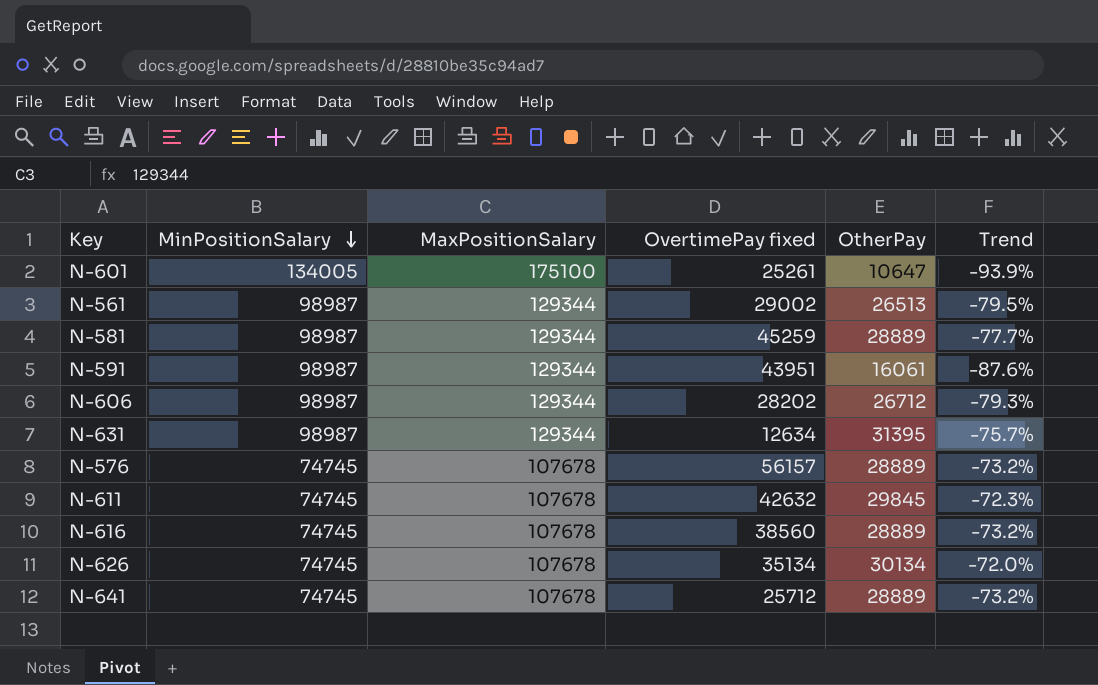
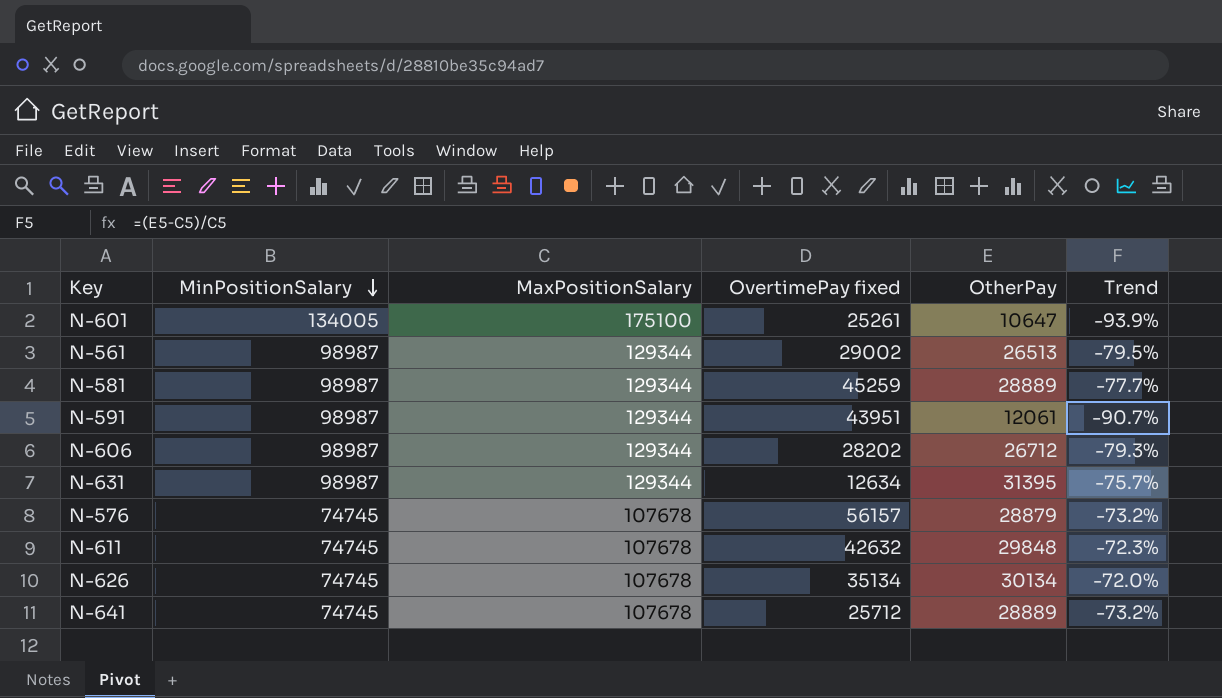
row N-616: 74745 | 107678 | 38560 | 28889 | -73.2% -> none
N-591 | OtherPay: 16061 -> 12061
N-591 | Trend: -87.6% -> -90.7%
N-576 | OtherPay: 28889 -> 28879
N-611 | OtherPay: 29845 -> 29848

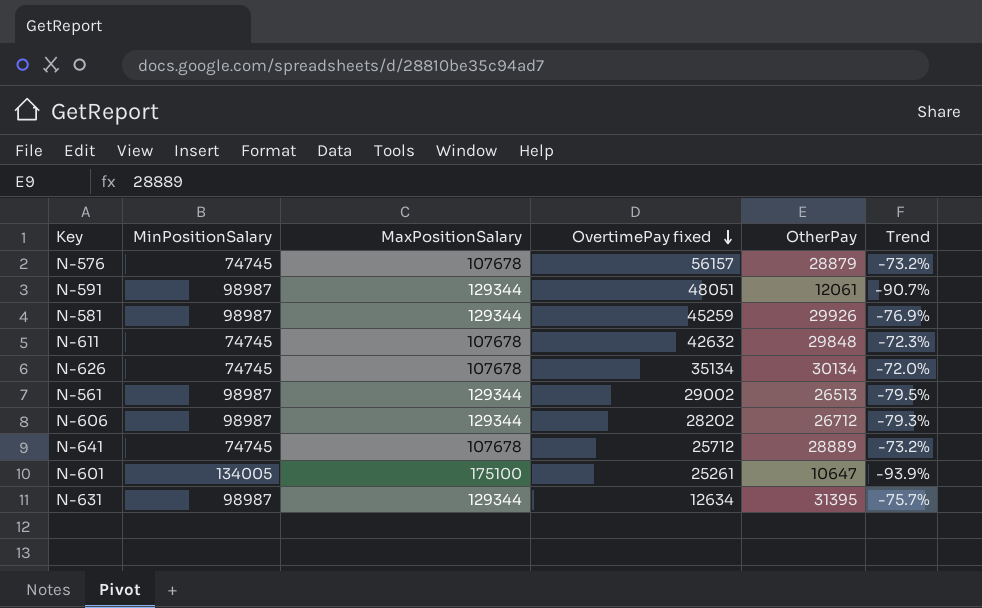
row order: MinPositionSalary descending -> OvertimePay fixed descending
N-591 | OvertimePay fixed: 43951 -> 48051
N-581 | OtherPay: 28889 -> 29926
N-581 | Trend: -77.7% -> -76.9%

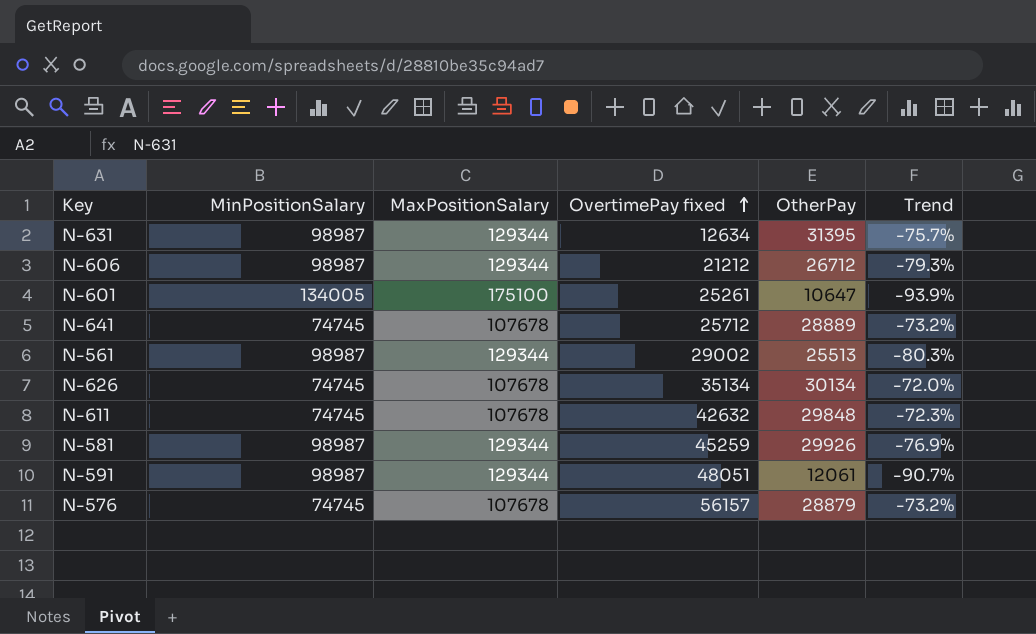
row order: OvertimePay fixed descending -> OvertimePay fixed ascending
N-606 | OvertimePay fixed: 28202 -> 21212
N-561 | OtherPay: 26513 -> 25513
N-561 | Trend: -79.5% -> -80.3%

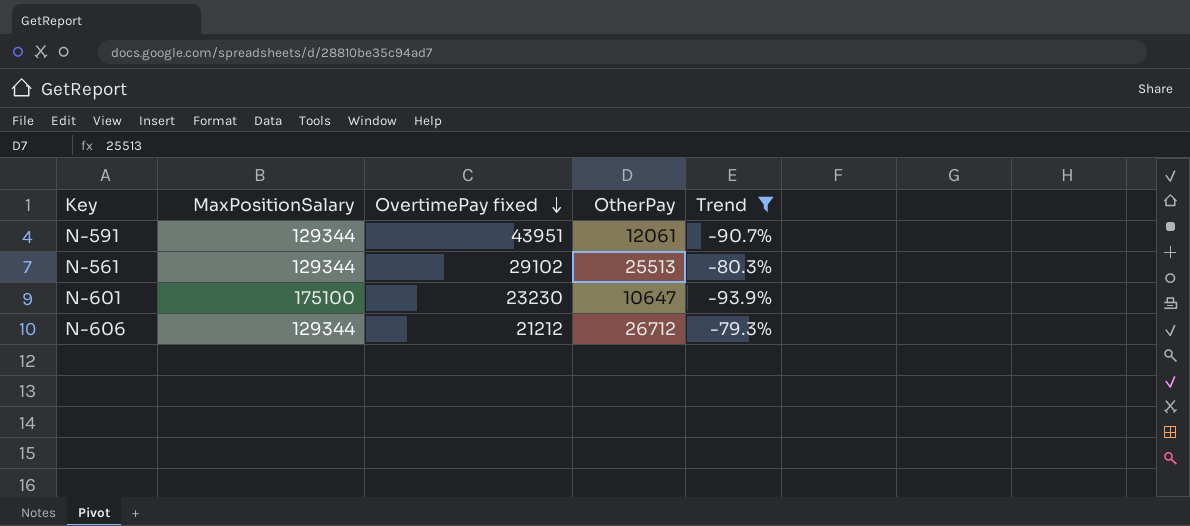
filter: none -> Trend <= -79.3%
row order: OvertimePay fixed ascending -> OvertimePay fixed descending
column MinPositionSalary | position: 2 -> none
N-591 | OvertimePay fixed: 48051 -> 43951
N-561 | OvertimePay fixed: 29002 -> 29102
N-601 | OvertimePay fixed: 25261 -> 23230

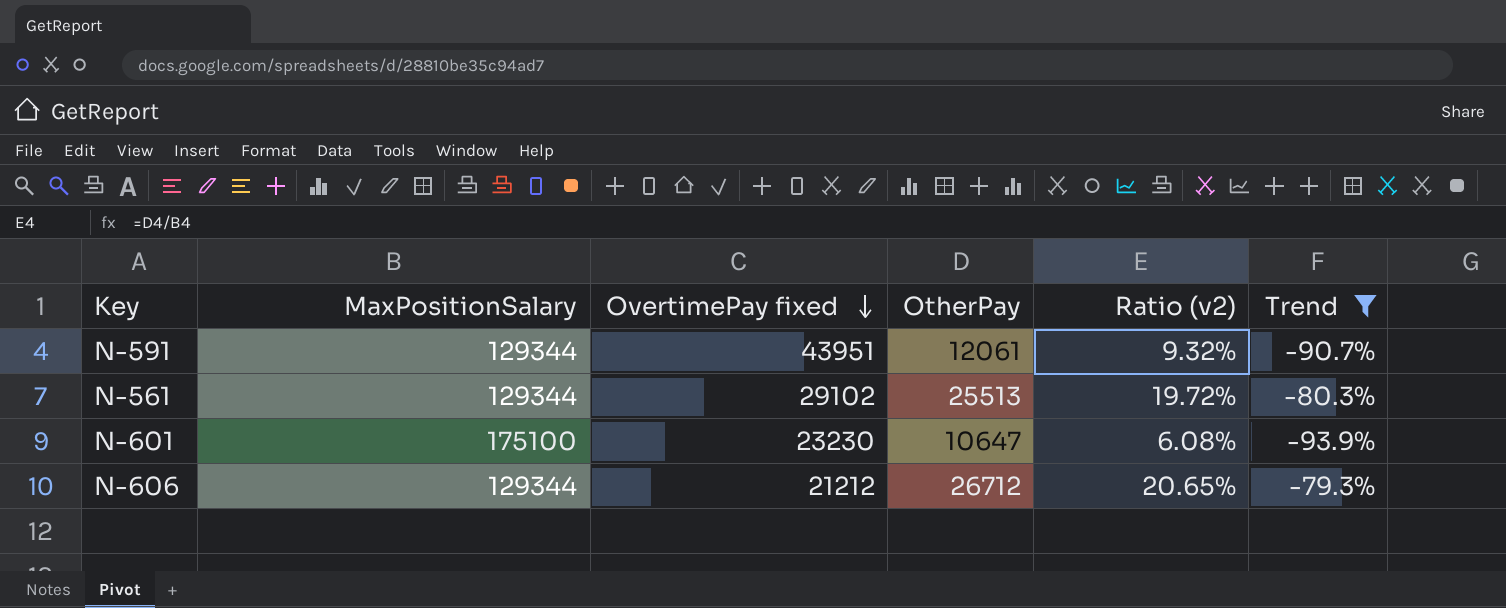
column Ratio (v2) | formula: none -> [OtherPay] / [MaxPositionSalary]

